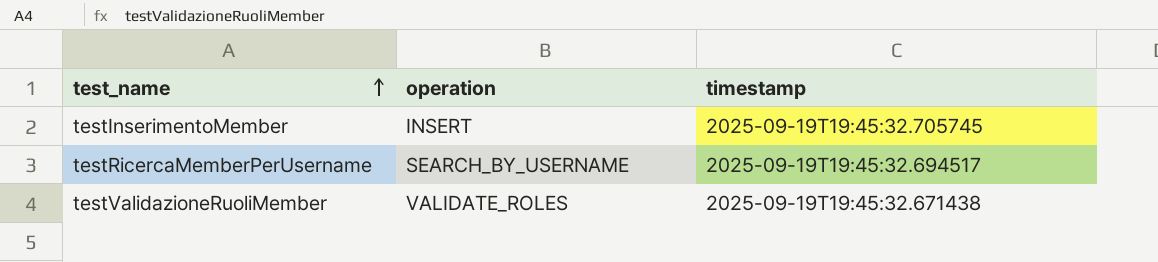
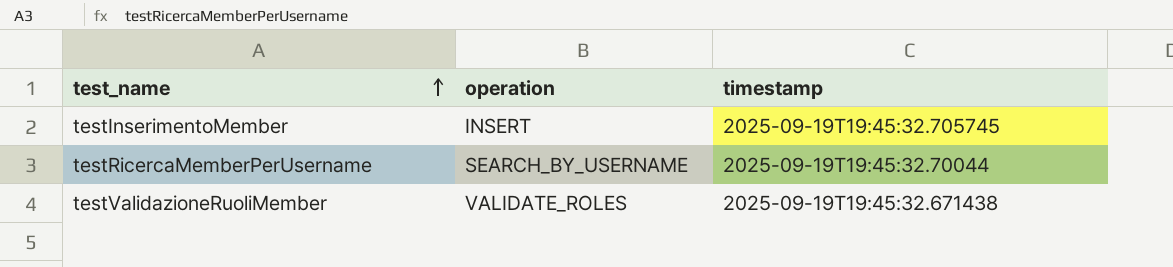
testRicercaMemberPerUsername | timestamp: 2025-09-19T19:45:32.694517 -> 2025-09-19T19:45:32.70044

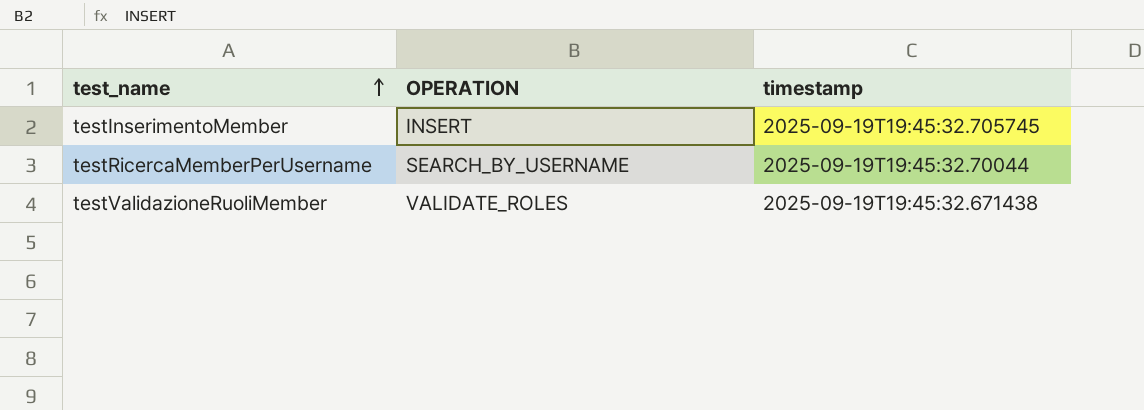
column name: operation -> OPERATION

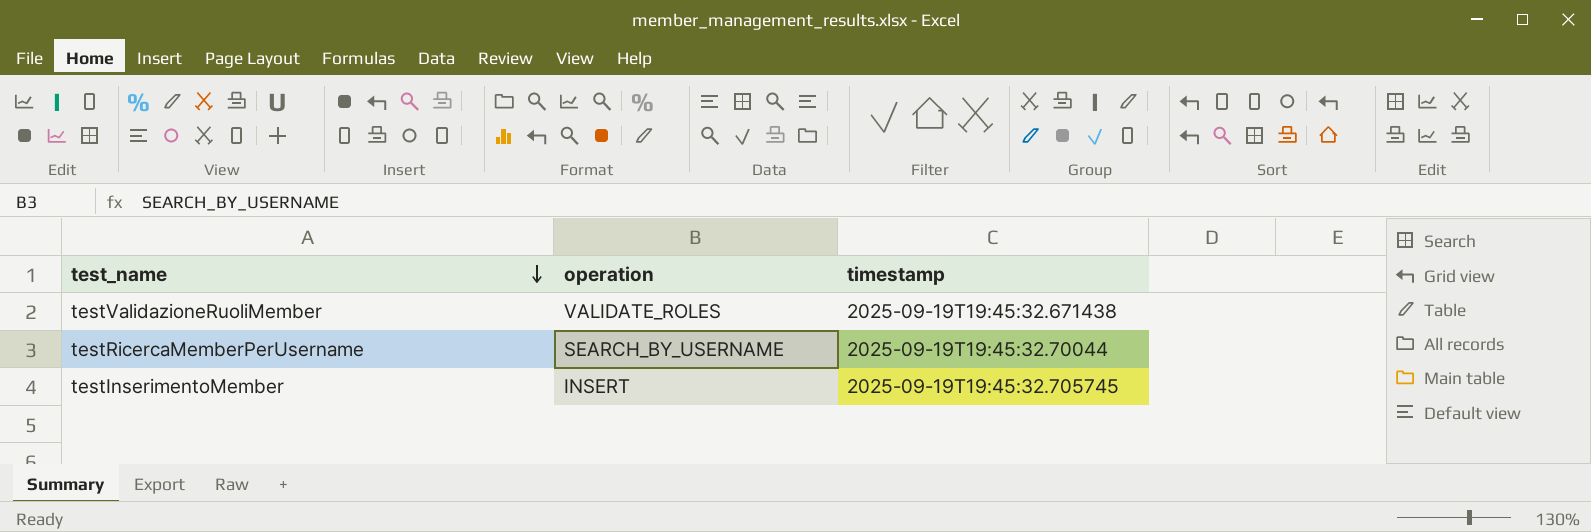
row order: test_name ascending -> test_name descending
column name: OPERATION -> operation

